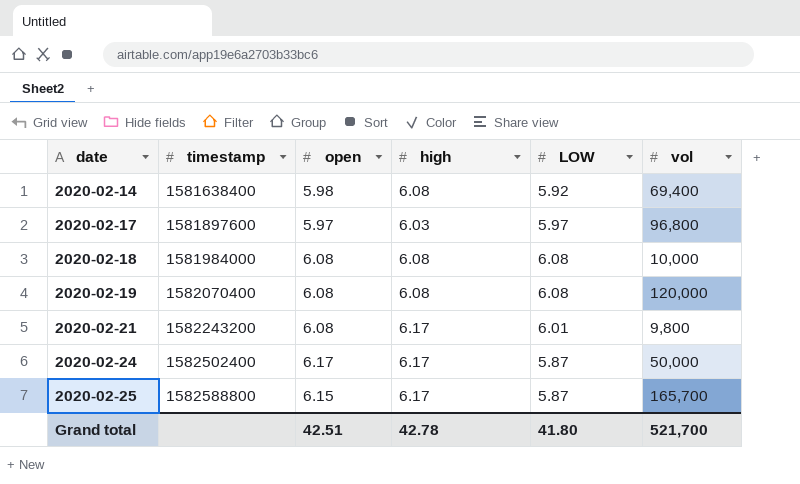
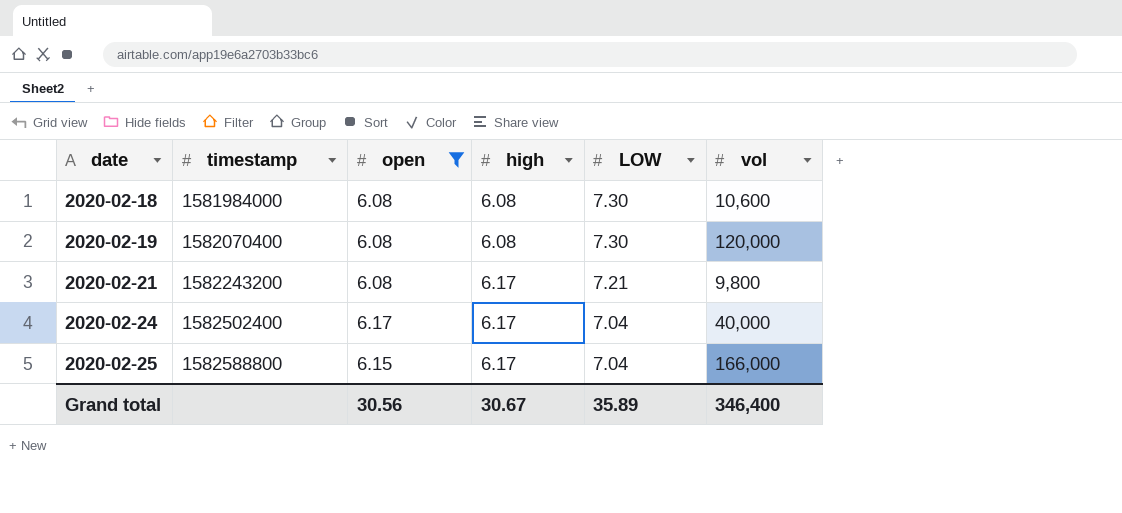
filter: none -> open >= 6.08
2020-02-18 | LOW: 6.08 -> 7.30
2020-02-18 | vol: 10,000 -> 10,600
2020-02-19 | LOW: 6.08 -> 7.30
2020-02-21 | LOW: 6.01 -> 7.21
2020-02-24 | LOW: 5.87 -> 7.04
2020-02-24 | vol: 50,000 -> 40,000
2020-02-25 | LOW: 5.87 -> 7.04
2020-02-25 | vol: 165,700 -> 166,000
Grand total | open: 42.51 -> 30.56
Grand total | high: 42.78 -> 30.67
Grand total | LOW: 41.80 -> 35.89
Grand total | vol: 521,700 -> 346,400

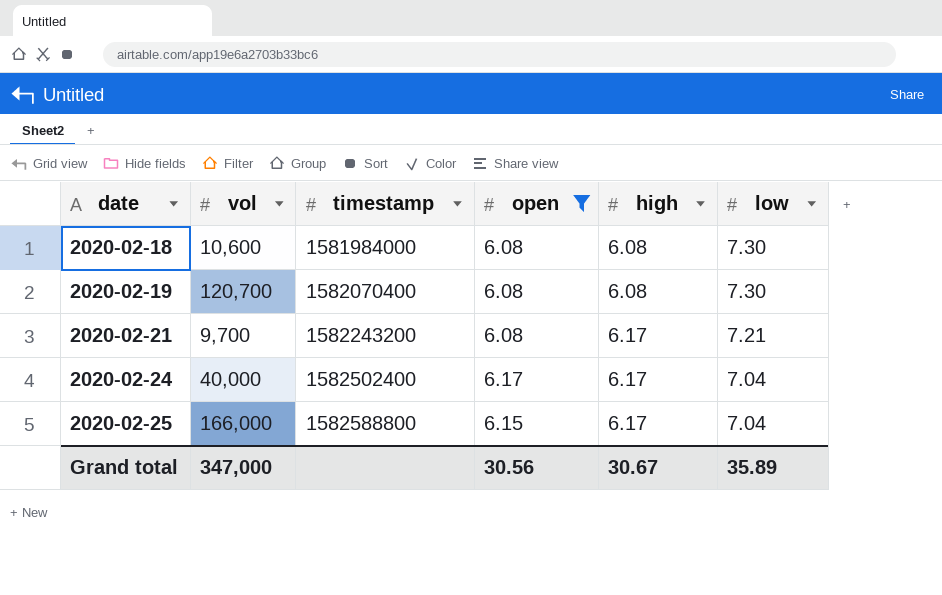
column vol | position: 6 -> 2
column name: LOW -> low
2020-02-19 | vol: 120,000 -> 120,700
2020-02-21 | vol: 9,800 -> 9,700
Grand total | vol: 346,400 -> 347,000

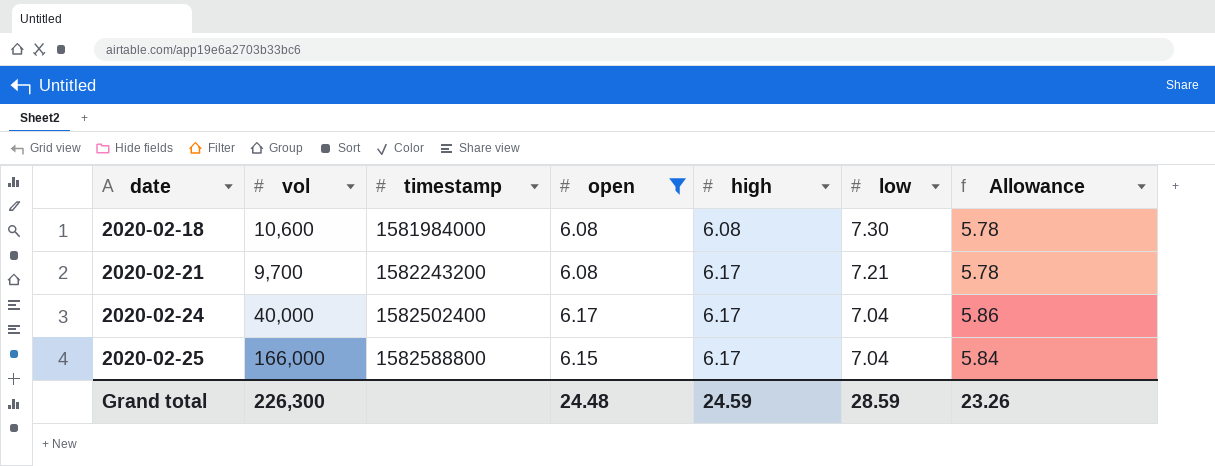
column Allowance | formula: none -> [open] * 0.95
row 2020-02-19: 120,700 | 1582070400 | 6.08 | 6.08 | 7.30 -> none
Grand total | vol: 347,000 -> 226,300
Grand total | open: 30.56 -> 24.48
Grand total | high: 30.67 -> 24.59
Grand total | low: 35.89 -> 28.59

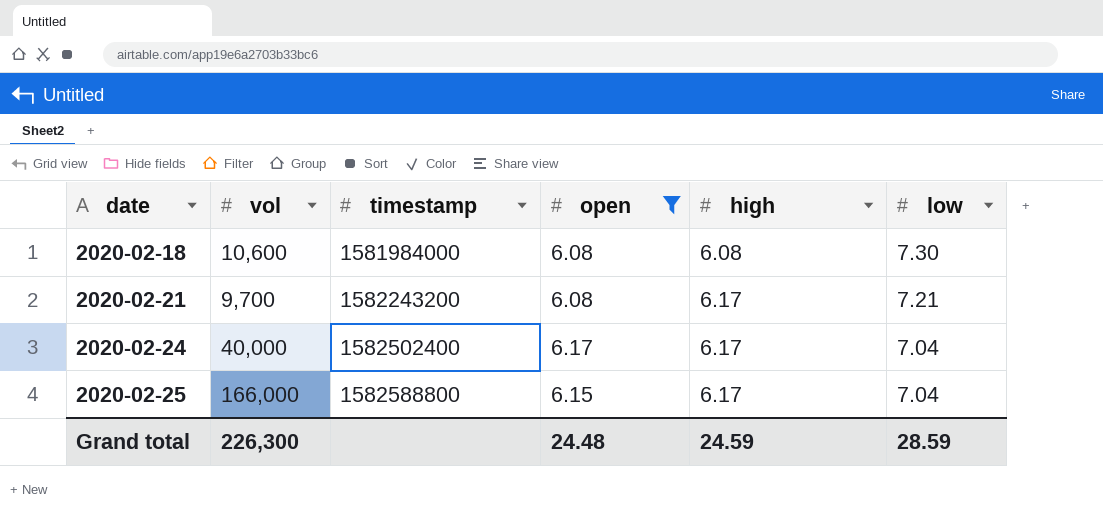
column Allowance | formula: [open] * 0.95 -> none

